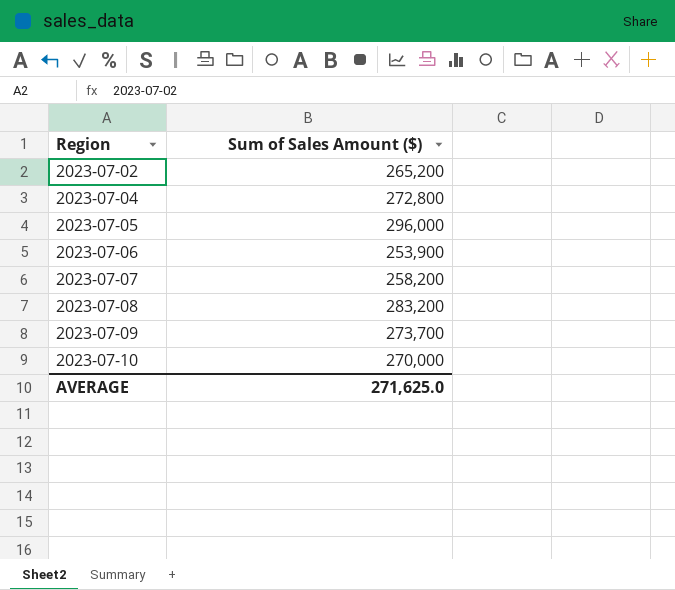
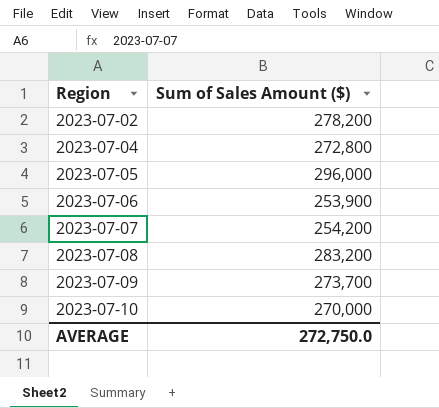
2023-07-02 | Sum of Sales Amount ($): 265,200 -> 278,200
2023-07-07 | Sum of Sales Amount ($): 258,200 -> 254,200
AVERAGE | Sum of Sales Amount ($): 271,625.0 -> 272,750.0

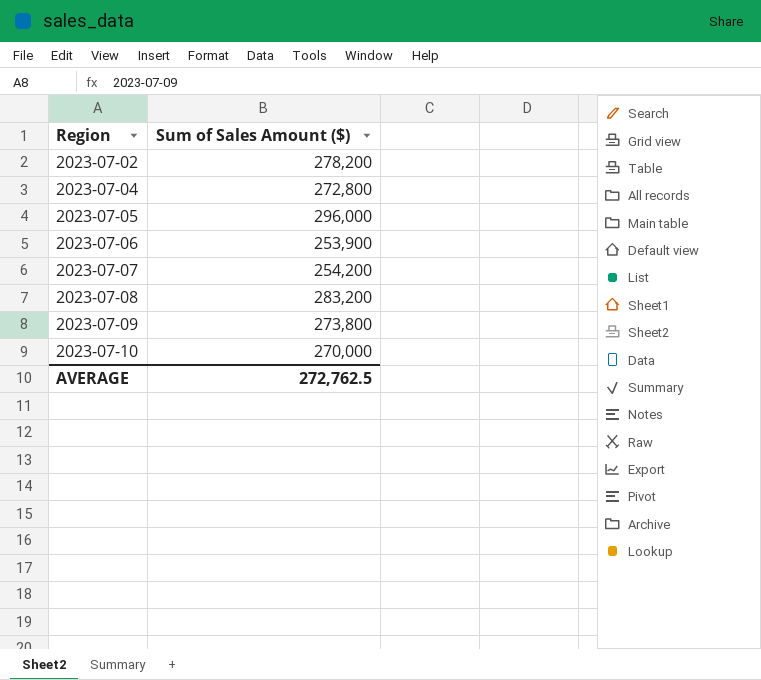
2023-07-09 | Sum of Sales Amount ($): 273,700 -> 273,800
AVERAGE | Sum of Sales Amount ($): 272,750.0 -> 272,762.5

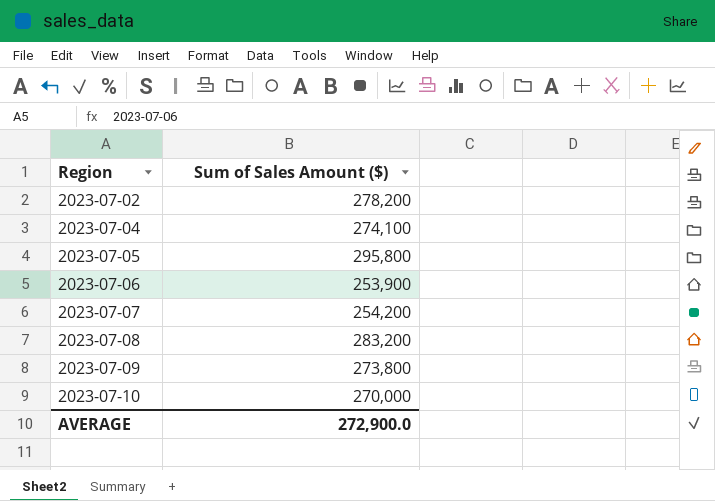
2023-07-04 | Sum of Sales Amount ($): 272,800 -> 274,100
2023-07-05 | Sum of Sales Amount ($): 296,000 -> 295,800
AVERAGE | Sum of Sales Amount ($): 272,762.5 -> 272,900.0

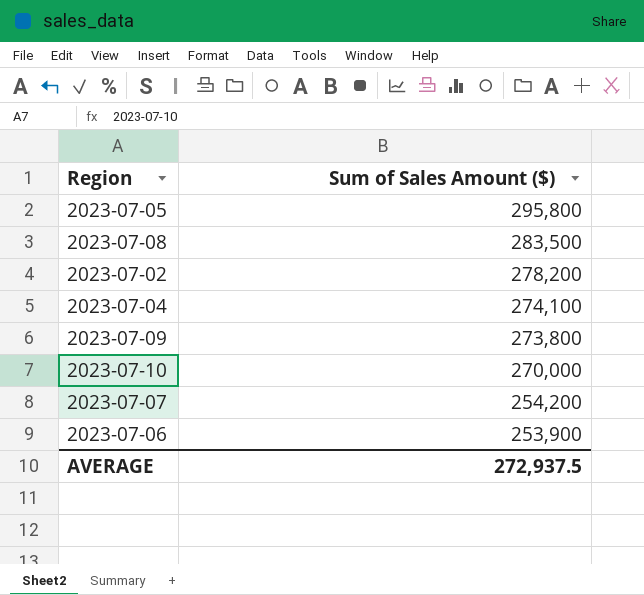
row order: Region ascending -> Sum of Sales Amount ($) descending
2023-07-08 | Sum of Sales Amount ($): 283,200 -> 283,500
AVERAGE | Sum of Sales Amount ($): 272,900.0 -> 272,937.5

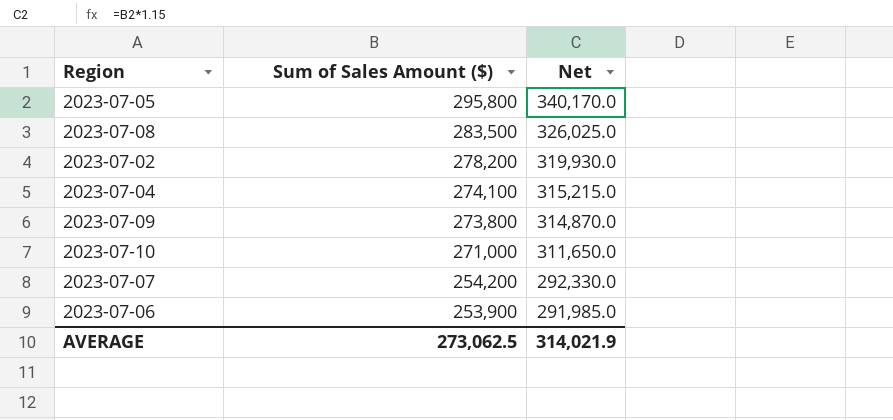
column Net | formula: none -> [Sum of Sales Amount ($)] * 1.15
2023-07-10 | Sum of Sales Amount ($): 270,000 -> 271,000
AVERAGE | Sum of Sales Amount ($): 272,937.5 -> 273,062.5

